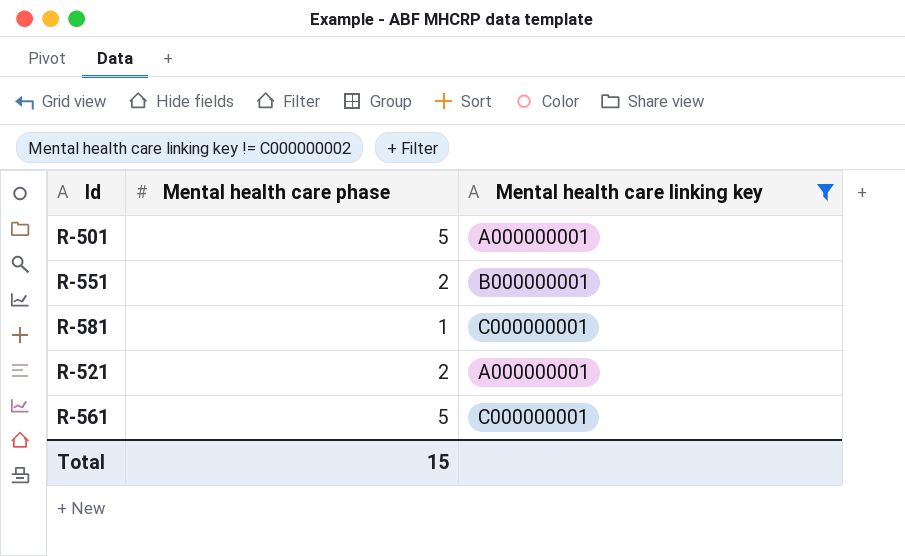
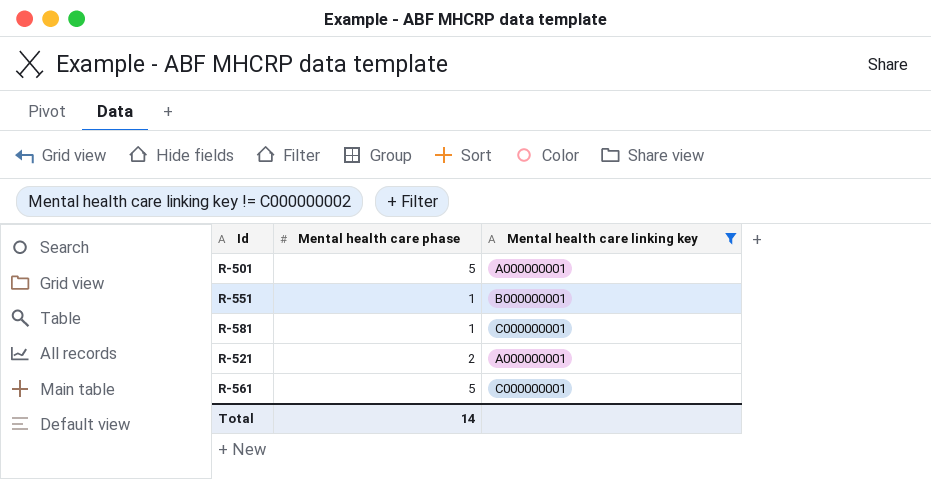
R-551 | Mental health care phase: 2 -> 1
Total | Mental health care phase: 15 -> 14

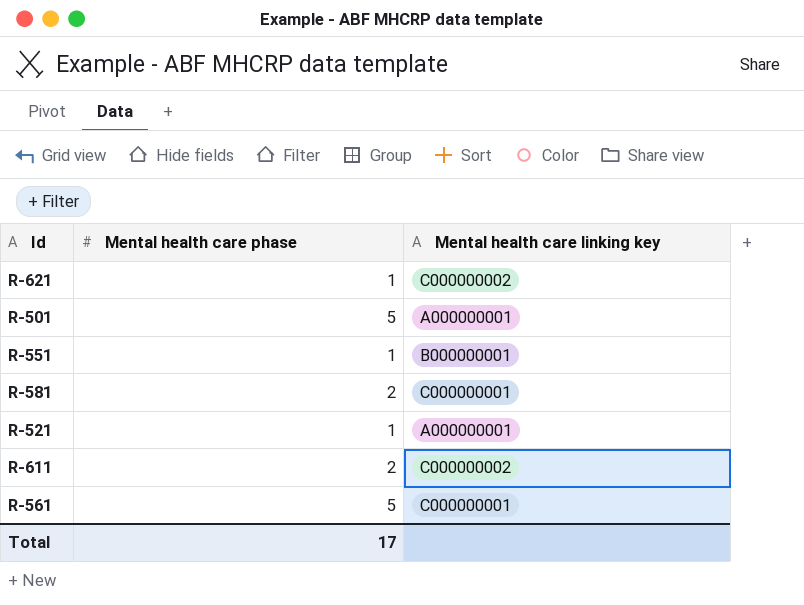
filter: Mental health care linking key != C000000002 -> none
R-581 | Mental health care phase: 1 -> 2
R-521 | Mental health care phase: 2 -> 1
Total | Mental health care phase: 14 -> 17

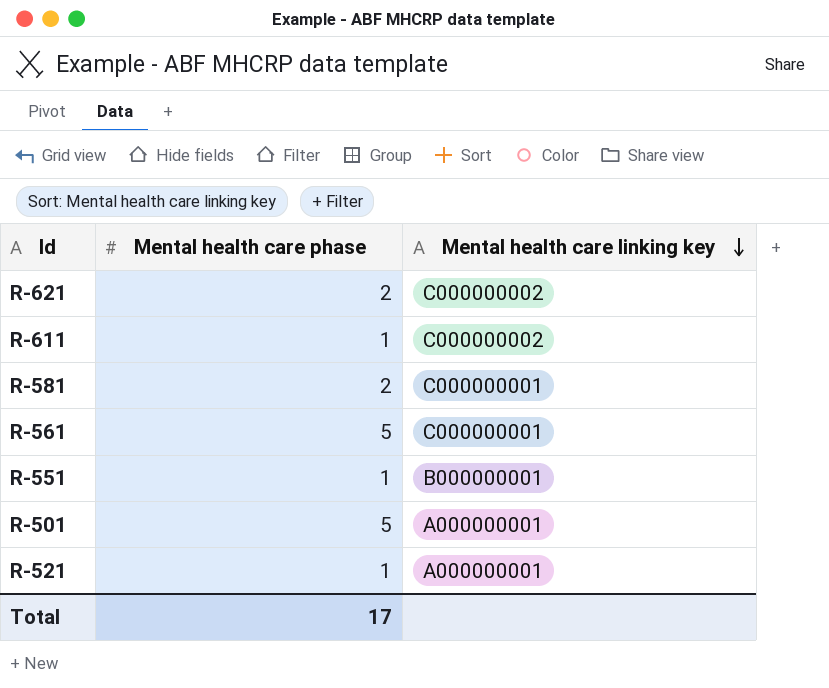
row order: none -> Mental health care linking key descending
R-621 | Mental health care phase: 1 -> 2
R-611 | Mental health care phase: 2 -> 1

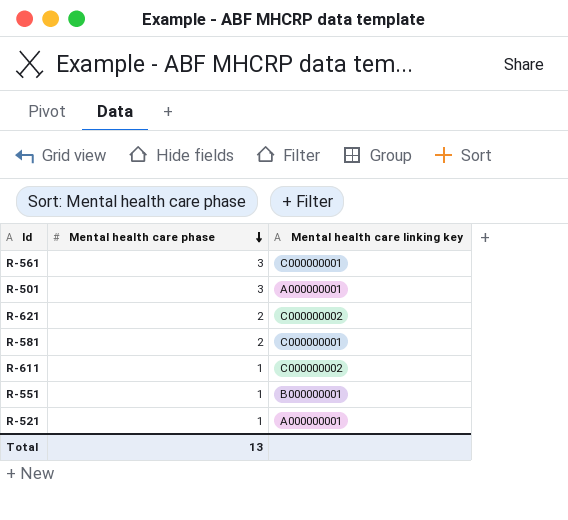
row order: Mental health care linking key descending -> Mental health care phase descending
R-561 | Mental health care phase: 5 -> 3
R-501 | Mental health care phase: 5 -> 3
Total | Mental health care phase: 17 -> 13

